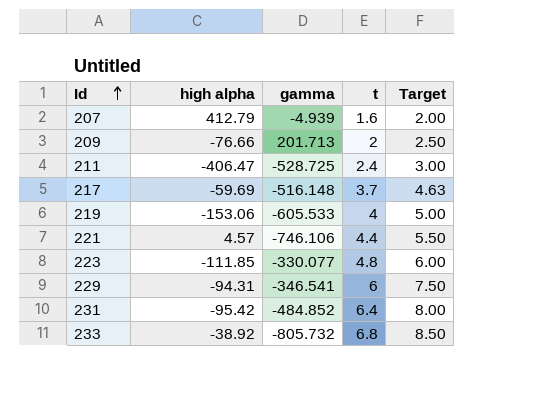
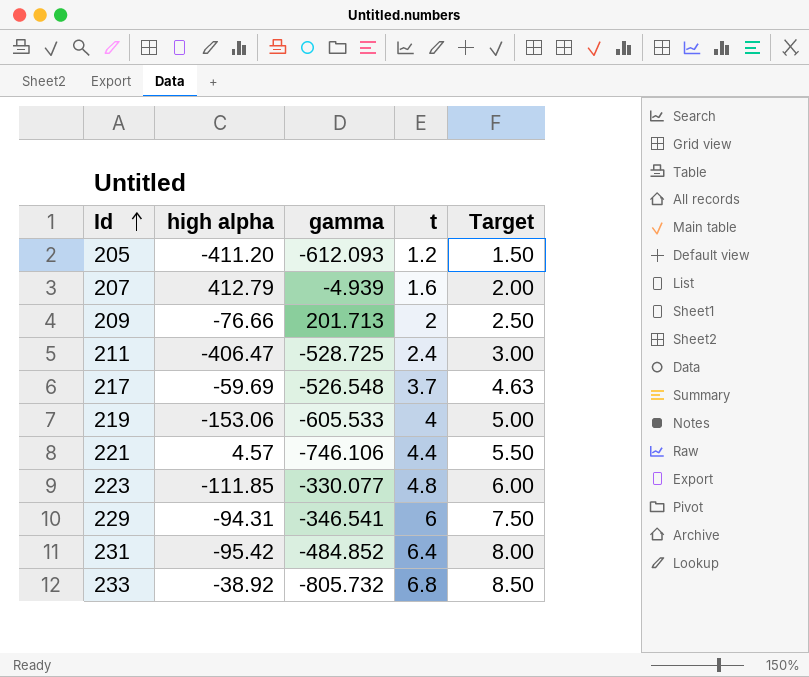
row 205: none -> -411.20 | -612.093 | 1.2 | 1.50
217 | gamma: -516.148 -> -526.548

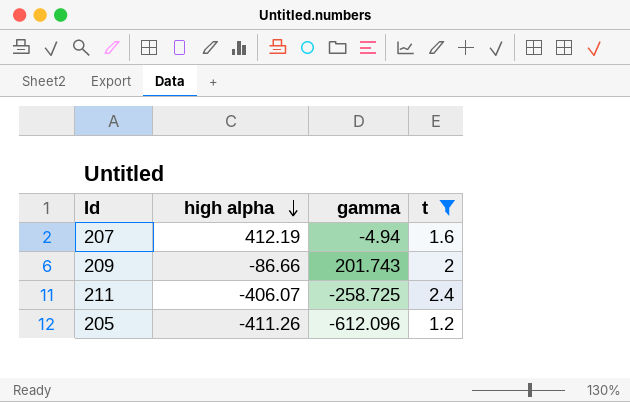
filter: none -> t <= 2.4
row order: Id ascending -> high alpha descending
column Target | formula: [t] * 1.25 -> none
207 | high alpha: 412.79 -> 412.19
207 | gamma: -4.939 -> -4.94
209 | high alpha: -76.66 -> -86.66
209 | gamma: 201.713 -> 201.743
211 | high alpha: -406.47 -> -406.07
211 | gamma: -528.725 -> -258.725
205 | high alpha: -411.20 -> -411.26
205 | gamma: -612.093 -> -612.096

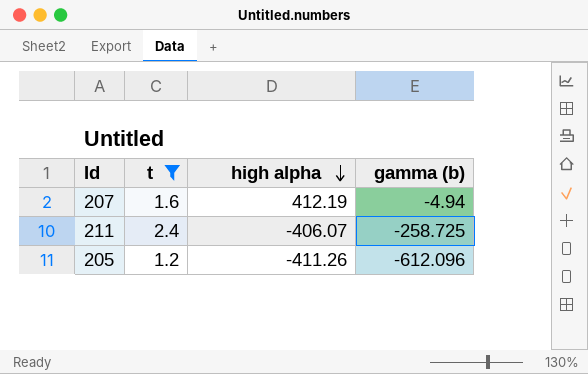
column t | position: 4 -> 2
column name: gamma -> gamma (b)
row 209: -86.66 | 201.743 | 2 -> none

